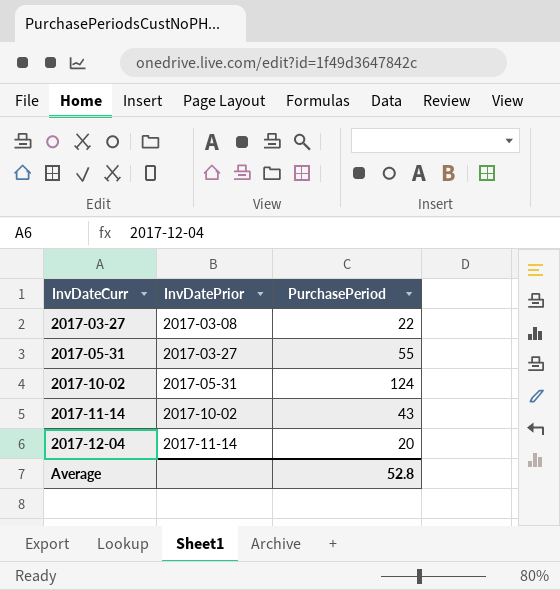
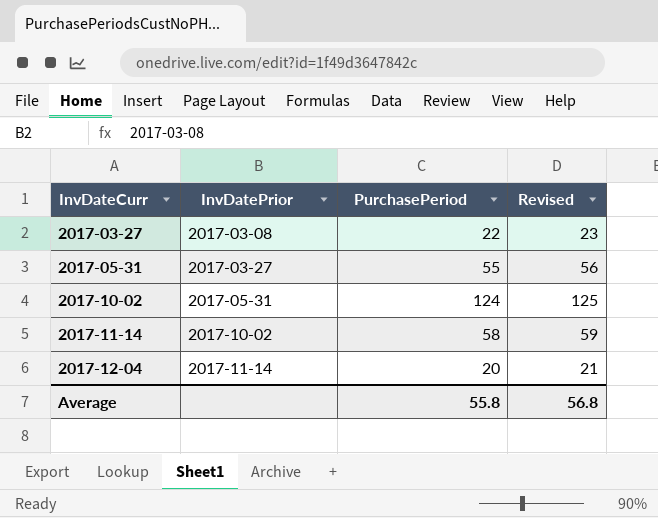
column Revised | formula: none -> [PurchasePeriod] + 1
2017-11-14 | PurchasePeriod: 43 -> 58
Average | PurchasePeriod: 52.8 -> 55.8

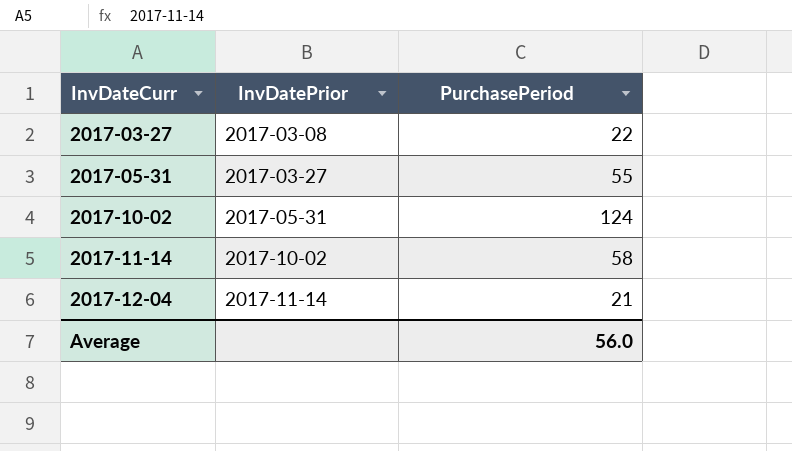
column Revised | formula: [PurchasePeriod] + 1 -> none
2017-12-04 | PurchasePeriod: 20 -> 21
Average | PurchasePeriod: 55.8 -> 56.0

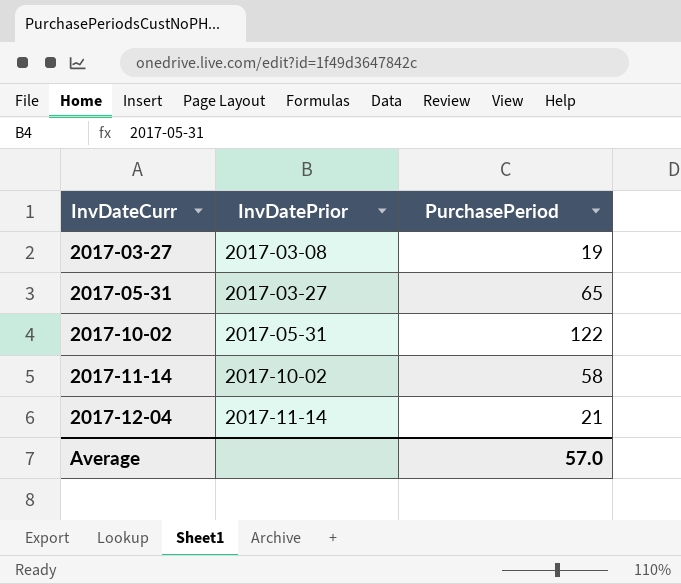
2017-03-27 | PurchasePeriod: 22 -> 19
2017-05-31 | PurchasePeriod: 55 -> 65
2017-10-02 | PurchasePeriod: 124 -> 122
Average | PurchasePeriod: 56.0 -> 57.0

